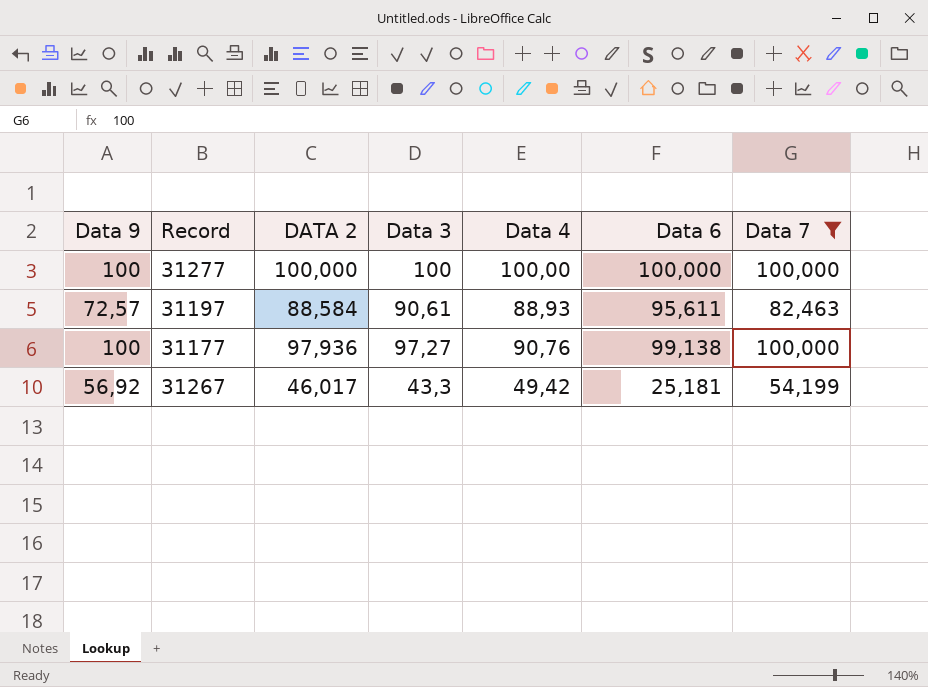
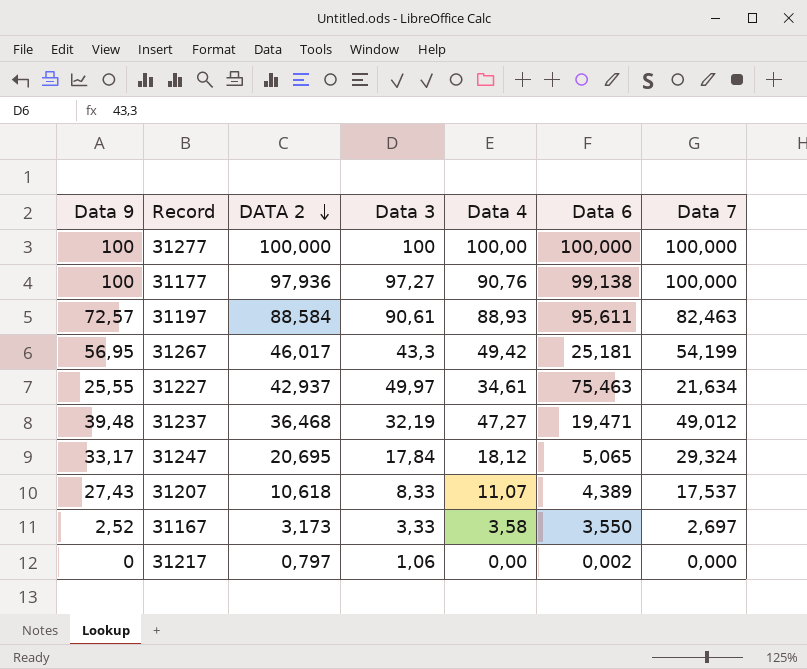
filter: Data 7 >= 54,199 -> none
row order: none -> DATA 2 descending
31267 | Data 9: 56,92 -> 56,95

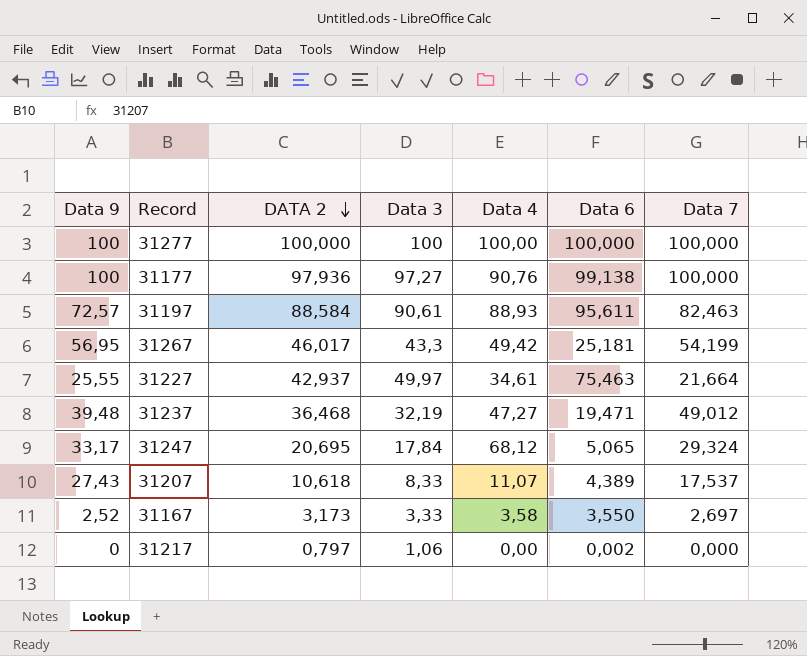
31227 | Data 7: 21,634 -> 21,664
31247 | Data 4: 18,12 -> 68,12

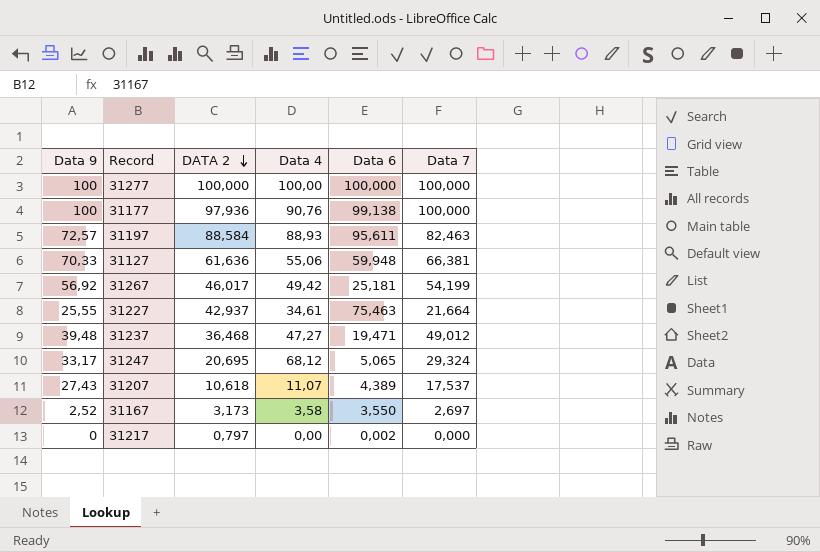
column Data 3 | position: 4 -> none
row 31127: none -> 70,33 | 61,636 | 55,06 | 59,948 | 66,381
31267 | Data 9: 56,95 -> 56,92

